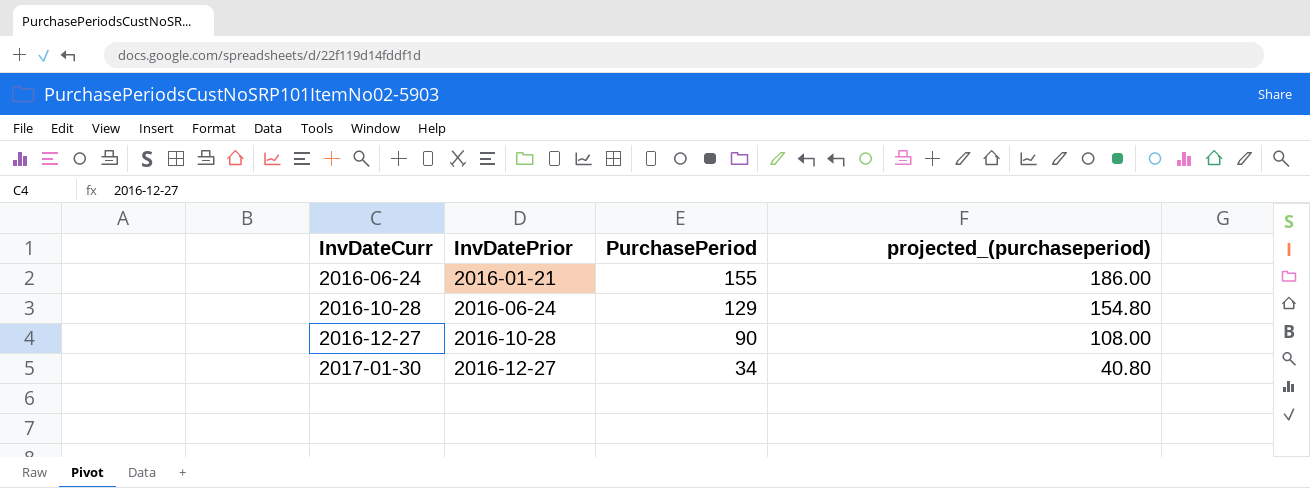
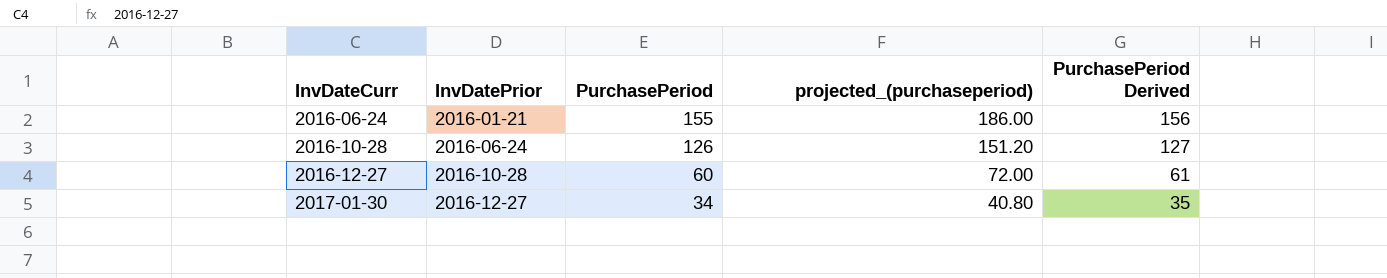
column PurchasePeriod Derived | formula: none -> [PurchasePeriod] + 1
2016-10-28 | PurchasePeriod: 129 -> 126
2016-10-28 | projected_(purchaseperiod): 154.80 -> 151.20
2016-12-27 | PurchasePeriod: 90 -> 60
2016-12-27 | projected_(purchaseperiod): 108.00 -> 72.00

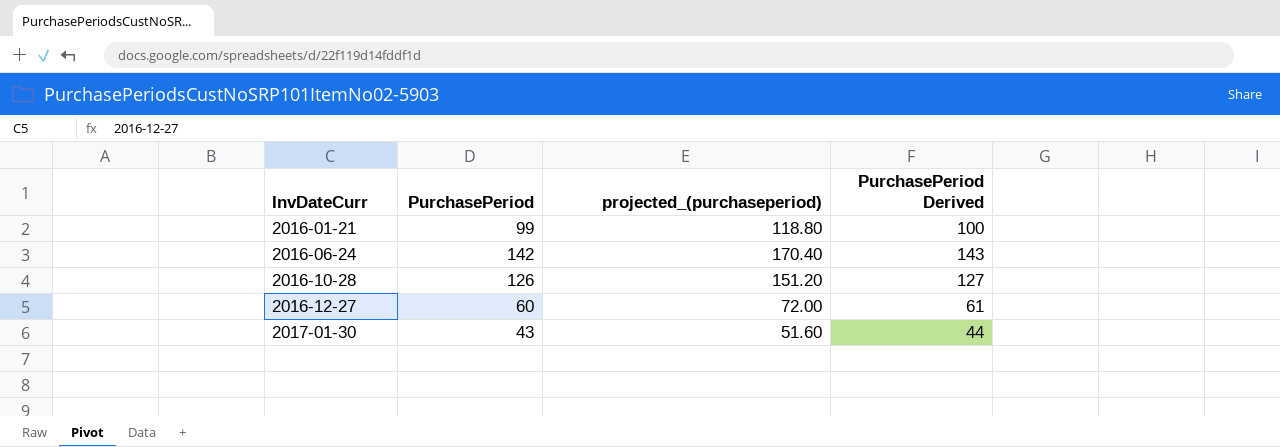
column InvDatePrior | position: 2 -> none
row 2016-01-21: none -> 99 | 118.80 | 100
2016-06-24 | PurchasePeriod: 155 -> 142
2016-06-24 | projected_(purchaseperiod): 186.00 -> 170.40
2016-06-24 | PurchasePeriod Derived: 156 -> 143
2017-01-30 | PurchasePeriod: 34 -> 43
2017-01-30 | projected_(purchaseperiod): 40.80 -> 51.60
2017-01-30 | PurchasePeriod Derived: 35 -> 44

